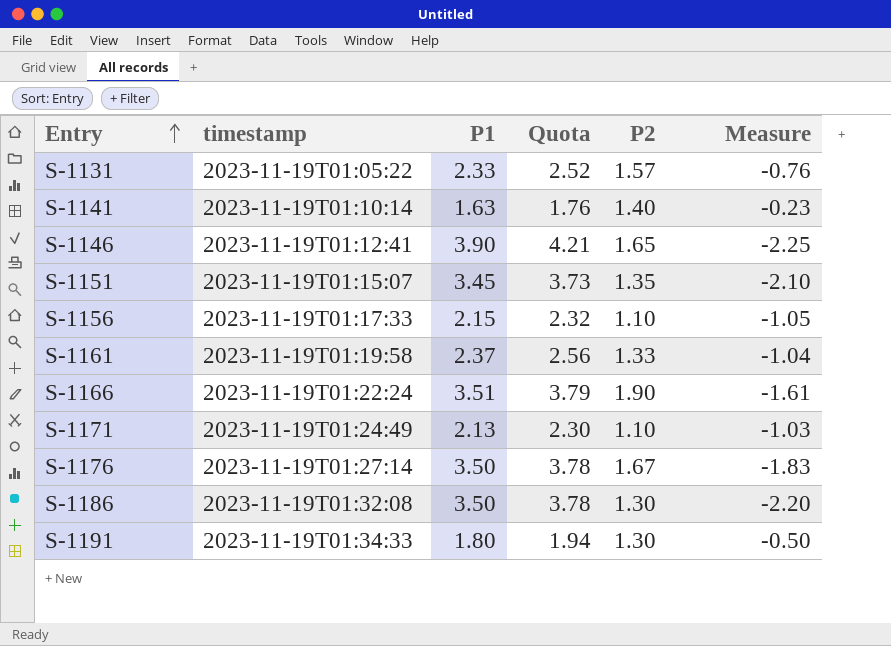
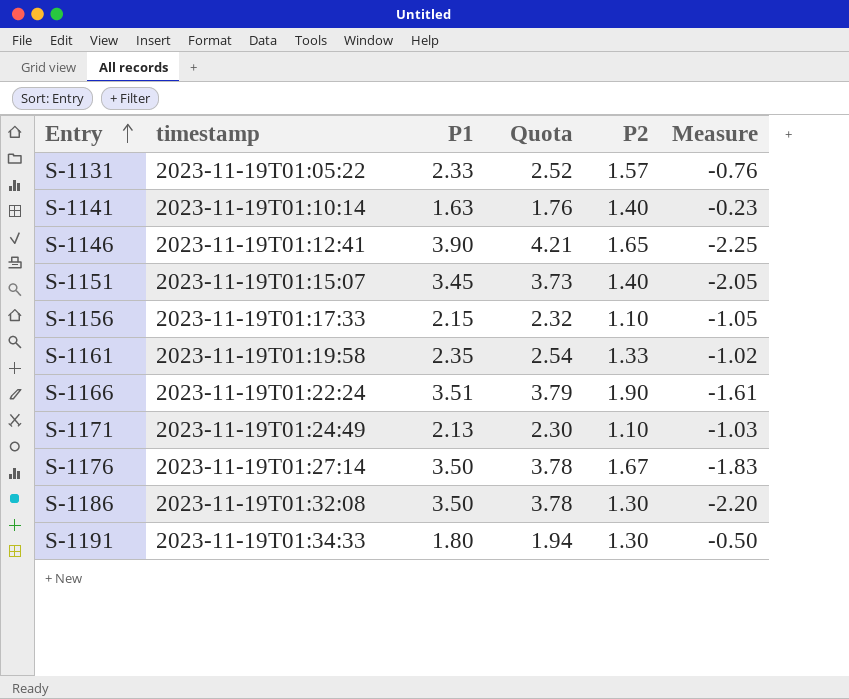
S-1151 | P2: 1.35 -> 1.40
S-1151 | Measure: -2.10 -> -2.05
S-1161 | P1: 2.37 -> 2.35
S-1161 | Quota: 2.56 -> 2.54
S-1161 | Measure: -1.04 -> -1.02

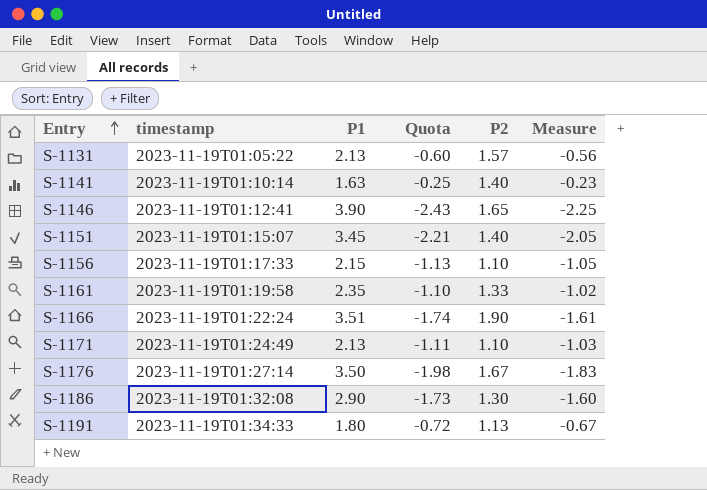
column Quota | formula: [P1] * 1.08 -> [Measure] * 1.08
S-1131 | P1: 2.33 -> 2.13
S-1131 | Measure: -0.76 -> -0.56
S-1186 | P1: 3.50 -> 2.90
S-1186 | Measure: -2.20 -> -1.60
S-1191 | P2: 1.30 -> 1.13
S-1191 | Measure: -0.50 -> -0.67

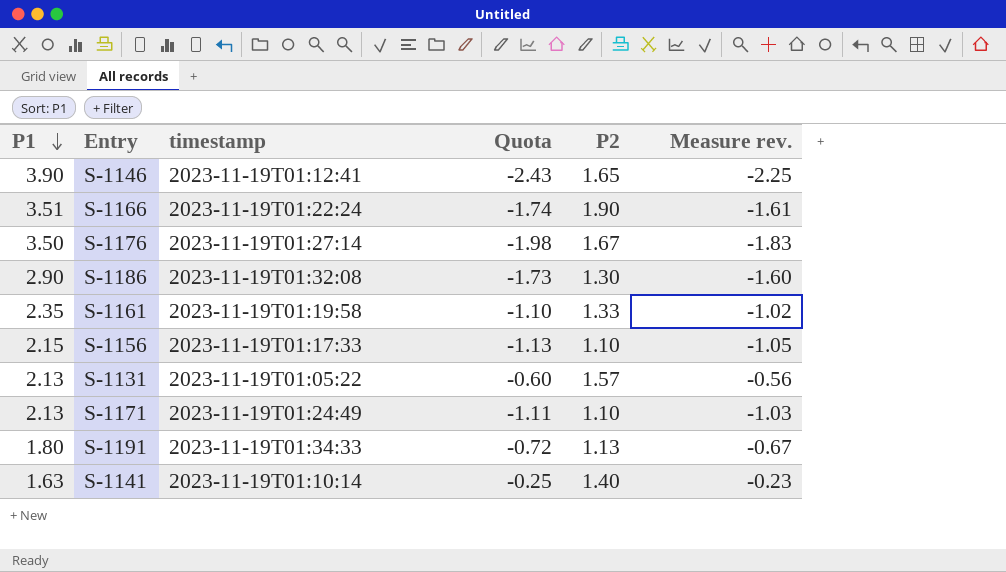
row order: Entry ascending -> P1 descending
column P1 | position: 3 -> 1
column name: Measure -> Measure rev.
row S-1151: 2023-11-19T01:15:07 | 3.45 | -2.21 | 1.40 | -2.05 -> none

